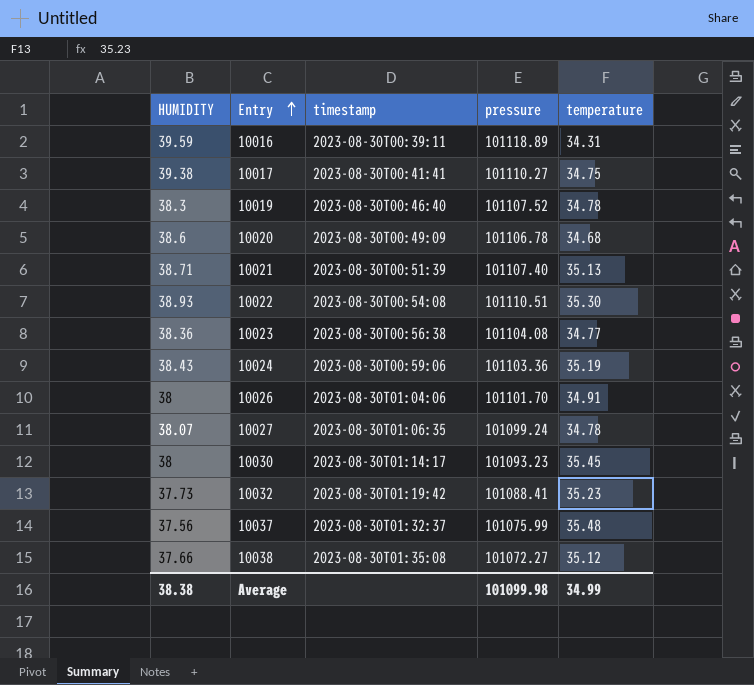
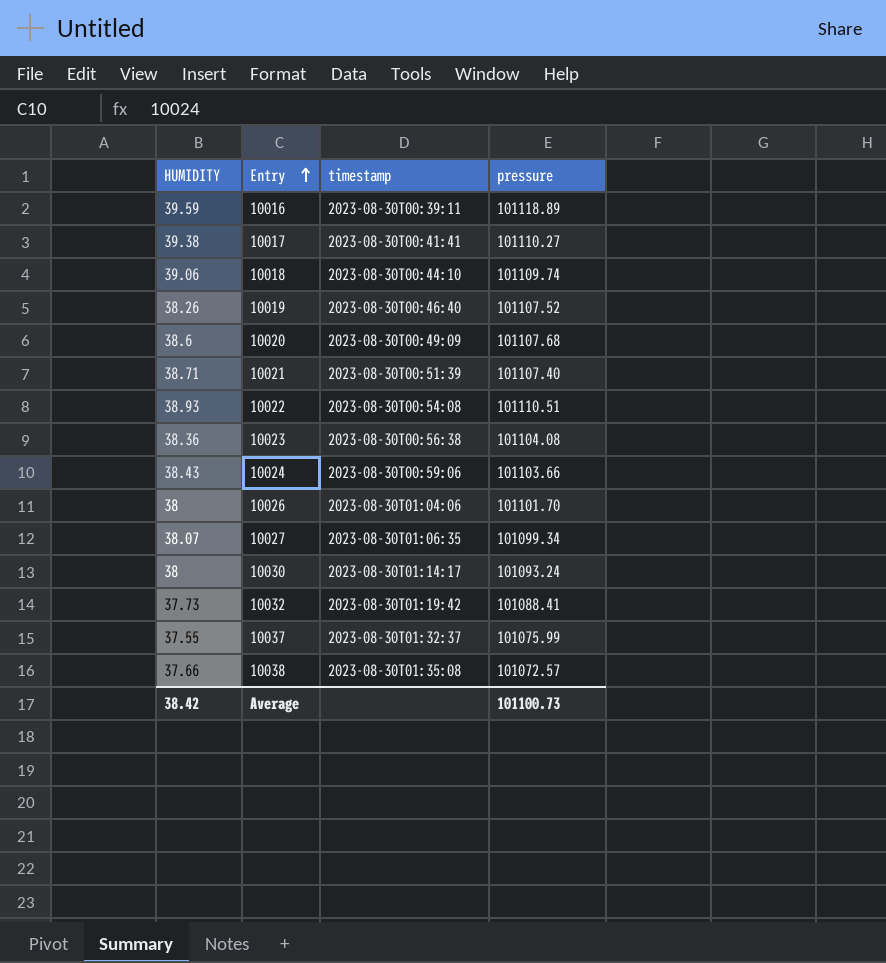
column temperature | position: 5 -> none
row 10018: none -> 39.06 | 2023-08-30T00:44:10 | 101109.74
10019 | HUMIDITY: 38.3 -> 38.26
10020 | pressure: 101106.78 -> 101107.68
10024 | pressure: 101103.36 -> 101103.66
10027 | pressure: 101099.24 -> 101099.34
10030 | pressure: 101093.23 -> 101093.24
10037 | HUMIDITY: 37.56 -> 37.55
10038 | pressure: 101072.27 -> 101072.57
Average | HUMIDITY: 38.38 -> 38.42
Average | pressure: 101099.98 -> 101100.73

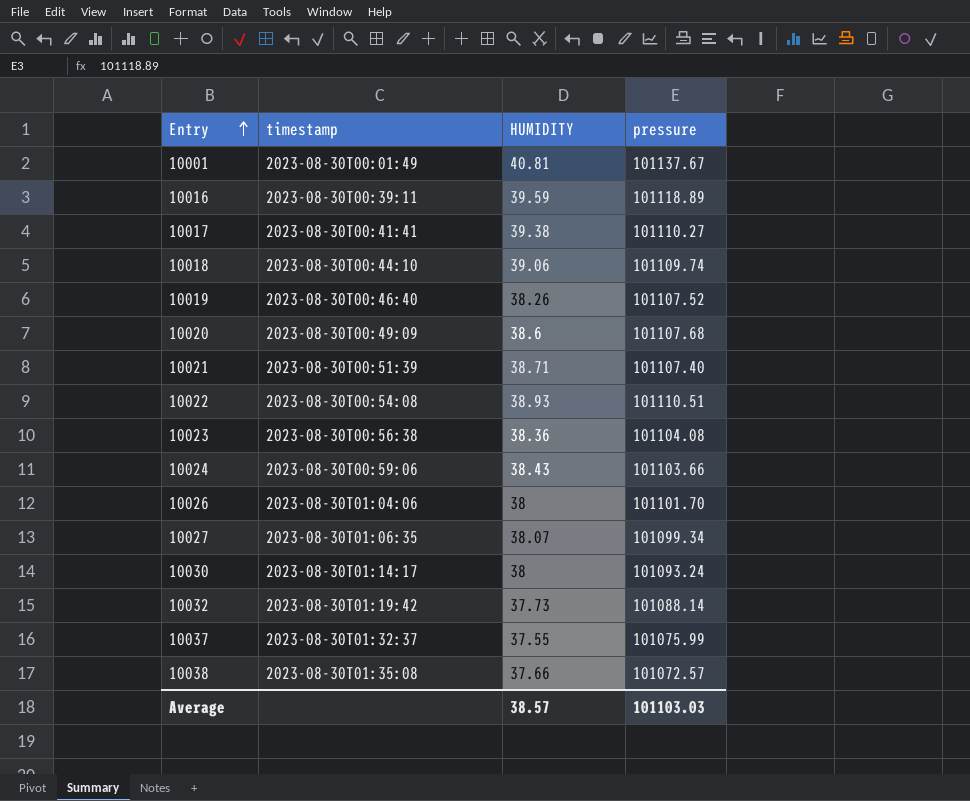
column HUMIDITY | position: 1 -> 3
row 10001: none -> 2023-08-30T00:01:49 | 40.81 | 101137.67
10032 | pressure: 101088.41 -> 101088.14
Average | HUMIDITY: 38.42 -> 38.57
Average | pressure: 101100.73 -> 101103.03

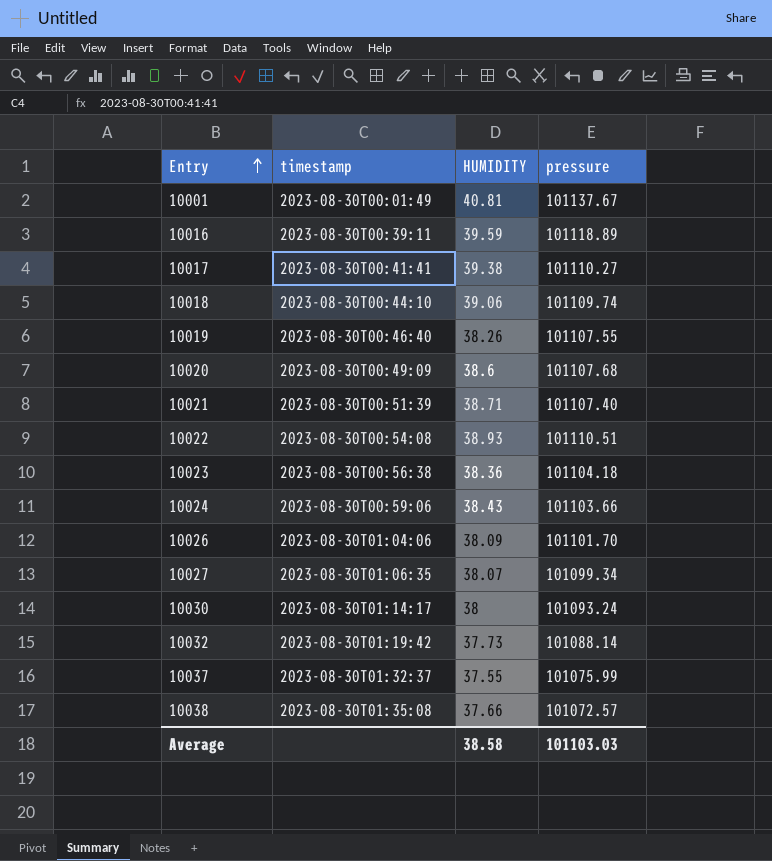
10019 | pressure: 101107.52 -> 101107.55
10023 | pressure: 101104.08 -> 101104.18
10026 | HUMIDITY: 38 -> 38.09
Average | HUMIDITY: 38.57 -> 38.58

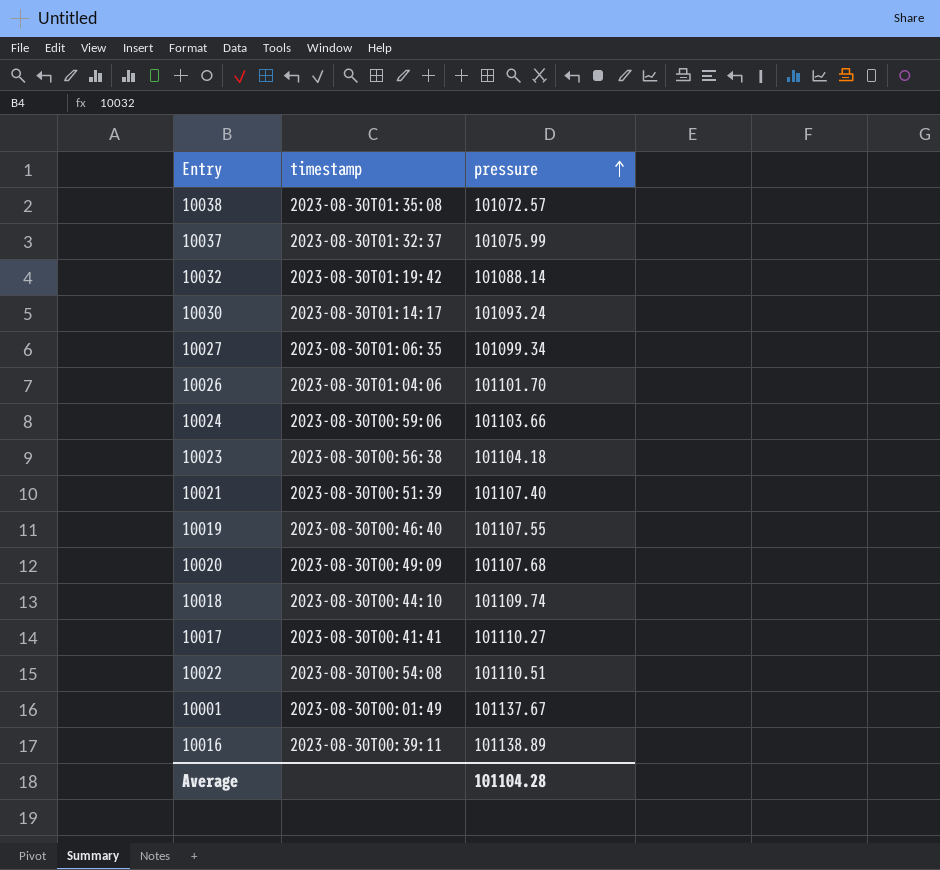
row order: Entry ascending -> pressure ascending
column HUMIDITY | position: 3 -> none
10016 | pressure: 101118.89 -> 101138.89
Average | pressure: 101103.03 -> 101104.28

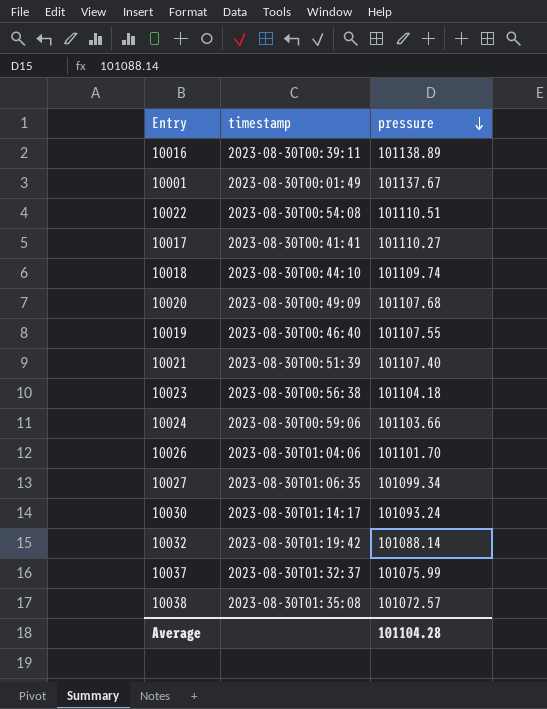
row order: pressure ascending -> pressure descending

